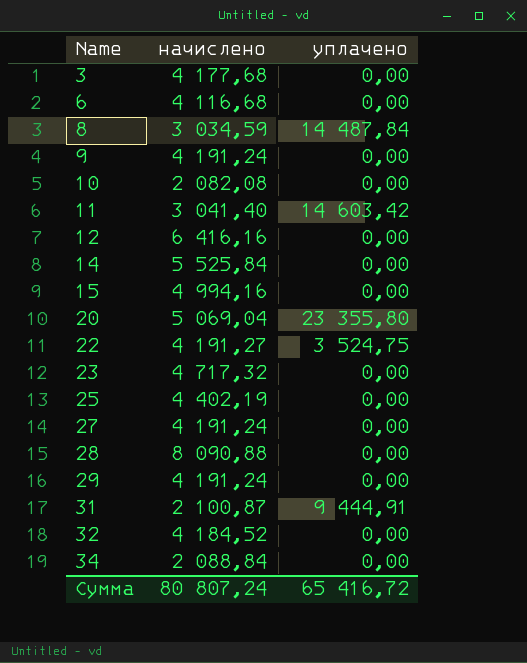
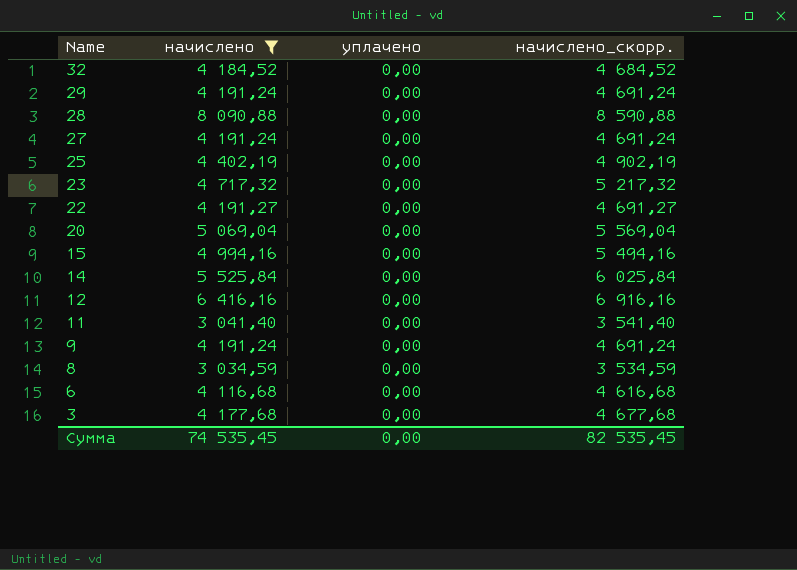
filter: none -> начислено >= 3 034,59
row order: Name ascending -> Name descending
column начислено_скорр. | formula: none -> [начислено] + 500
22 | уплачено: 3 524,75 -> 0,00
20 | уплачено: 23 355,80 -> 0,00
11 | уплачено: 14 603,42 -> 0,00
8 | уплачено: 14 487,84 -> 0,00
Сумма | начислено: 80 807,24 -> 74 535,45
Сумма | уплачено: 65 416,72 -> 0,00

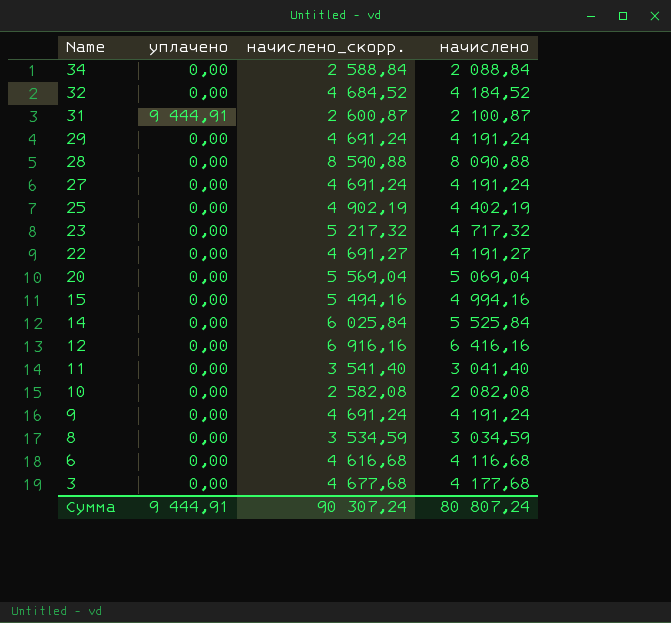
filter: начислено >= 3 034,59 -> none
column начислено | position: 2 -> 4
Сумма | уплачено: 0,00 -> 9 444,91
Сумма | начислено_скорр.: 82 535,45 -> 90 307,24
Сумма | начислено: 74 535,45 -> 80 807,24

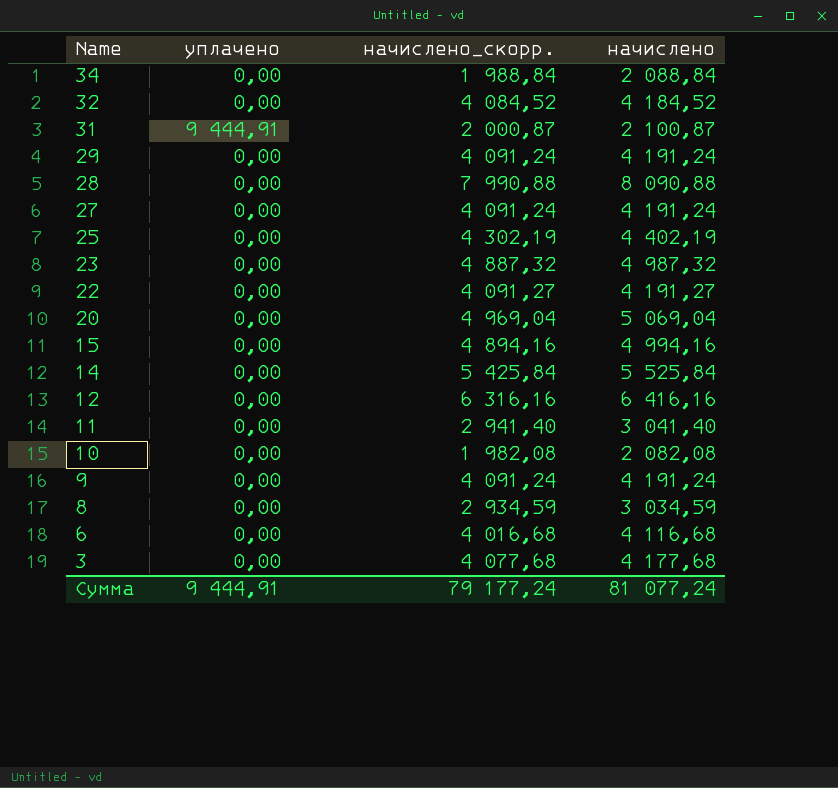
column начислено_скорр. | formula: [начислено] + 500 -> [начислено] - 100
23 | начислено: 4 717,32 -> 4 987,32
Сумма | начислено_скорр.: 90 307,24 -> 79 177,24
Сумма | начислено: 80 807,24 -> 81 077,24

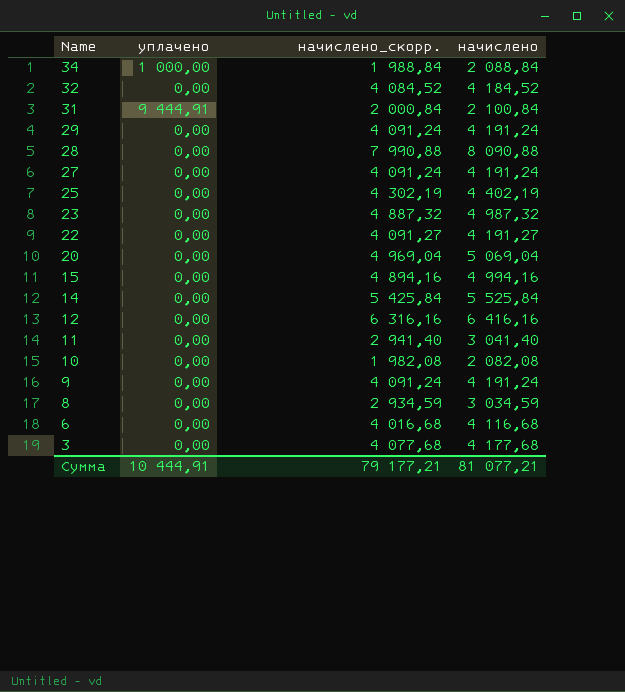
34 | уплачено: 0,00 -> 1 000,00
31 | начислено_скорр.: 2 000,87 -> 2 000,84
31 | начислено: 2 100,87 -> 2 100,84
Сумма | уплачено: 9 444,91 -> 10 444,91
Сумма | начислено_скорр.: 79 177,24 -> 79 177,21
Сумма | начислено: 81 077,24 -> 81 077,21

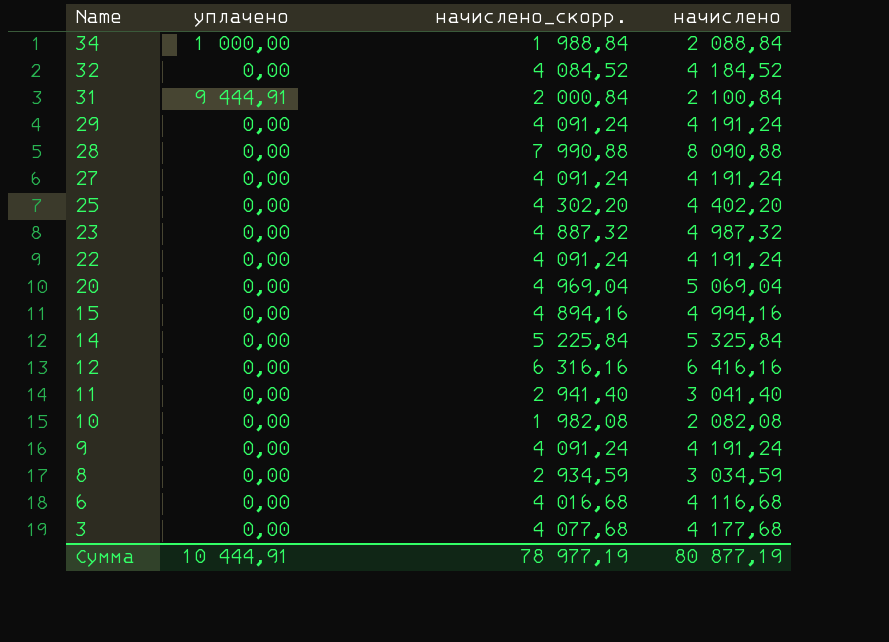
25 | начислено_скорр.: 4 302,19 -> 4 302,20
25 | начислено: 4 402,19 -> 4 402,20
22 | начислено_скорр.: 4 091,27 -> 4 091,24
22 | начислено: 4 191,27 -> 4 191,24
14 | начислено_скорр.: 5 425,84 -> 5 225,84
14 | начислено: 5 525,84 -> 5 325,84
Сумма | начислено_скорр.: 79 177,21 -> 78 977,19
Сумма | начислено: 81 077,21 -> 80 877,19

